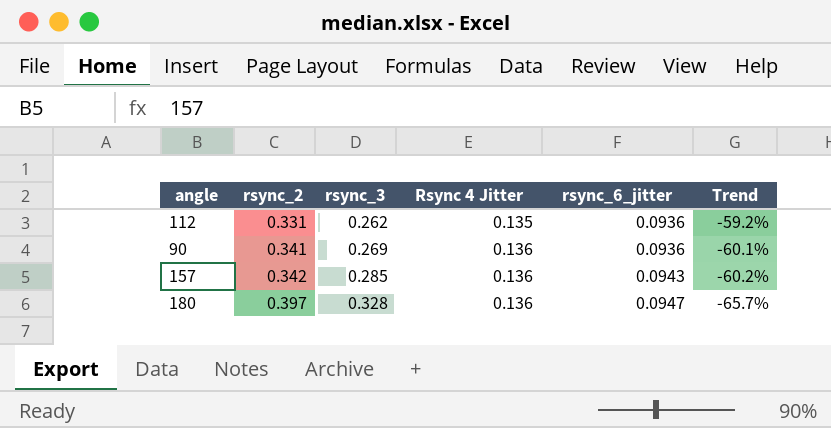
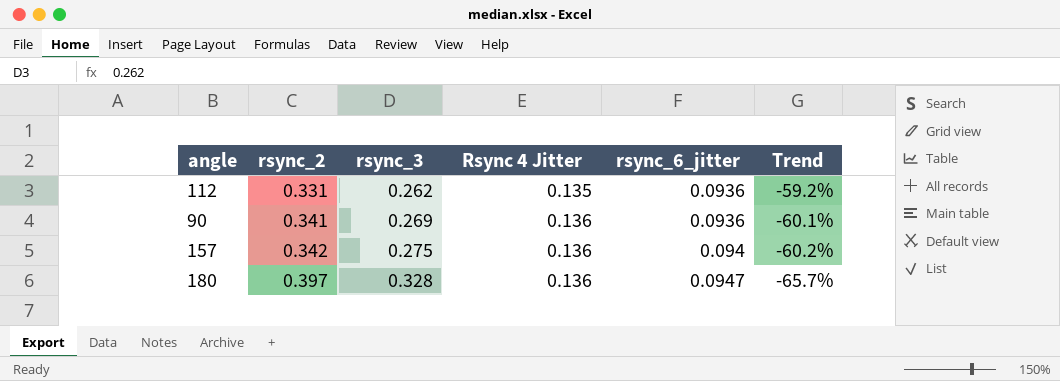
157 | rsync_3: 0.285 -> 0.275
157 | rsync_6_jitter: 0.0943 -> 0.094

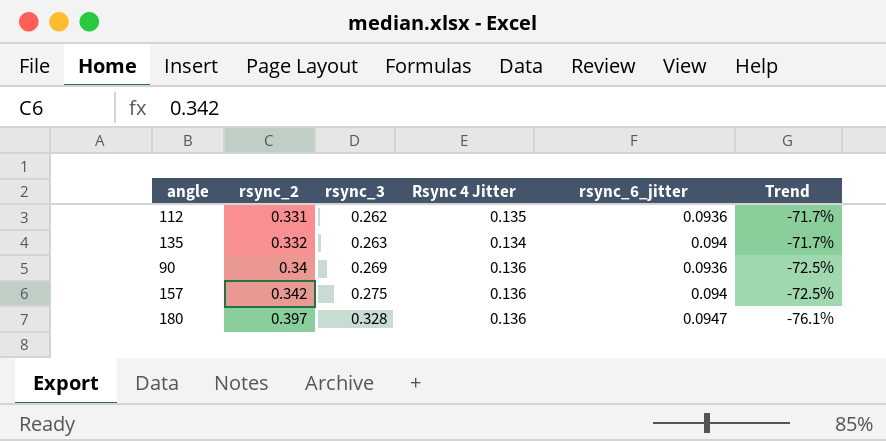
column Trend | formula: ([Rsync 4 Jitter] - [rsync_2]) / [rsync_2] -> ([rsync_6_jitter] - [rsync_2]) / [rsync_2]
row 135: none -> 0.332 | 0.263 | 0.134 | 0.094 | -71.7%
90 | rsync_2: 0.341 -> 0.34

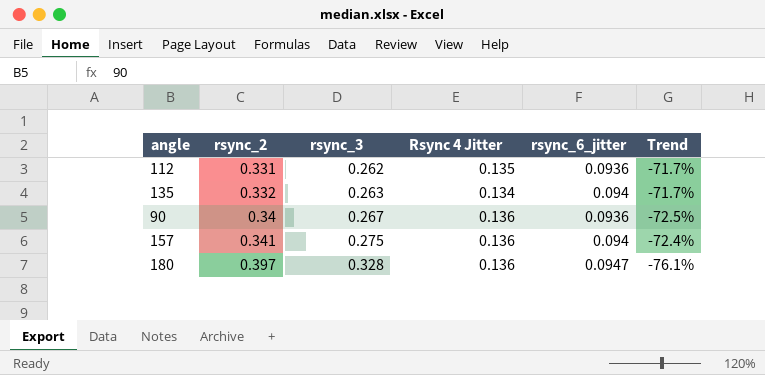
90 | rsync_3: 0.269 -> 0.267
157 | rsync_2: 0.342 -> 0.341
157 | Trend: -72.5% -> -72.4%

